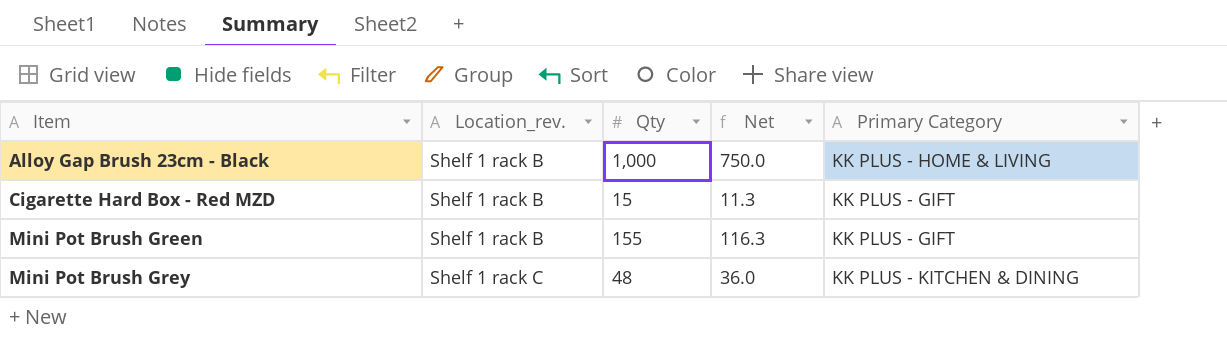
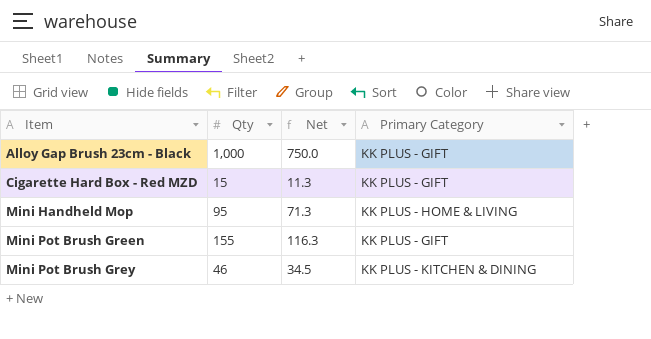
column Location_rev. | position: 2 -> none
Alloy Gap Brush 23cm - Black | Primary Category: KK PLUS - HOME & LIVING -> KK PLUS - GIFT
row Mini Handheld Mop: none -> 95 | 71.3 | KK PLUS - HOME & LIVING
Mini Pot Brush Grey | Qty: 48 -> 46
Mini Pot Brush Grey | Net: 36.0 -> 34.5

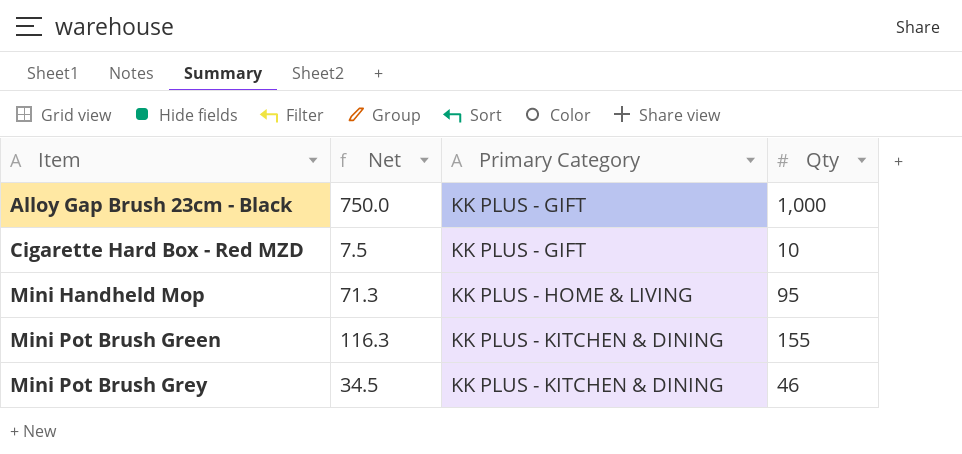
column Qty | position: 2 -> 4
Cigarette Hard Box - Red MZD | Net: 11.3 -> 7.5
Cigarette Hard Box - Red MZD | Qty: 15 -> 10
Mini Pot Brush Green | Primary Category: KK PLUS - GIFT -> KK PLUS - KITCHEN & DINING

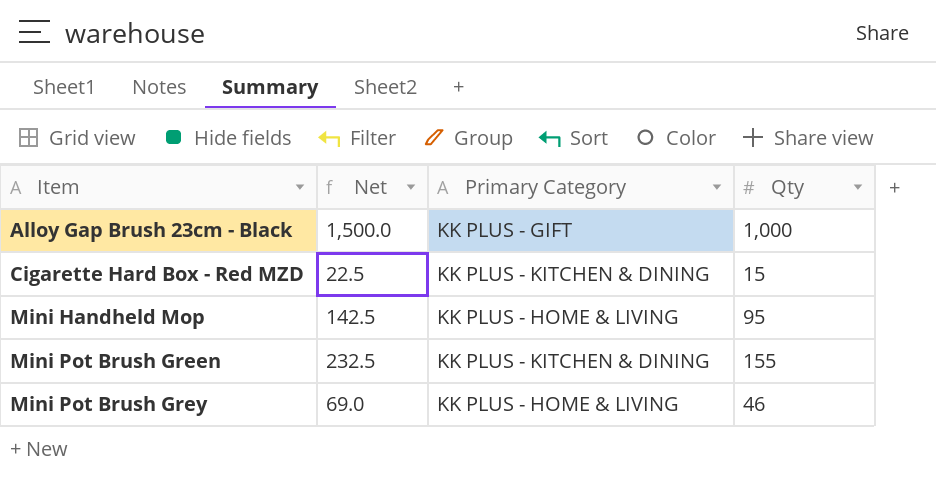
column Net | formula: [Qty] * 0.75 -> [Qty] * 1.5
Cigarette Hard Box - Red MZD | Primary Category: KK PLUS - GIFT -> KK PLUS - KITCHEN & DINING
Cigarette Hard Box - Red MZD | Qty: 10 -> 15
Mini Pot Brush Grey | Primary Category: KK PLUS - KITCHEN & DINING -> KK PLUS - HOME & LIVING

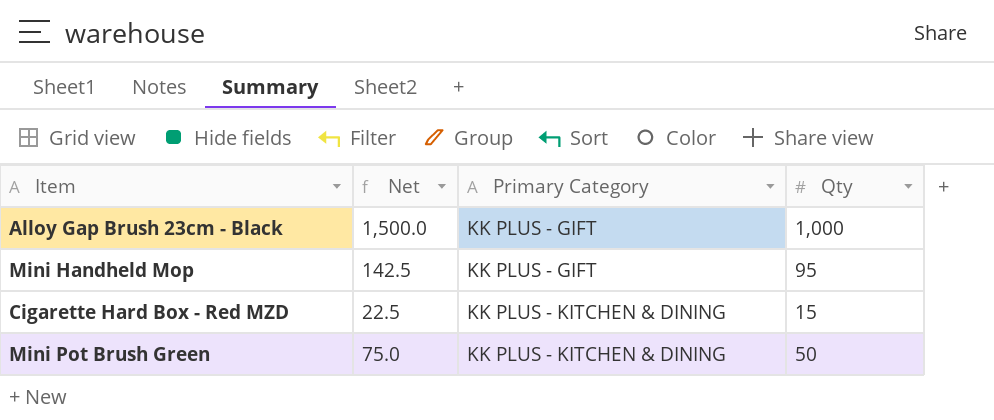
row order: Item ascending -> Primary Category ascending
row Mini Pot Brush Grey: 69.0 | KK PLUS - HOME & LIVING | 46 -> none
Mini Handheld Mop | Primary Category: KK PLUS - HOME & LIVING -> KK PLUS - GIFT
Mini Pot Brush Green | Net: 232.5 -> 75.0
Mini Pot Brush Green | Qty: 155 -> 50

